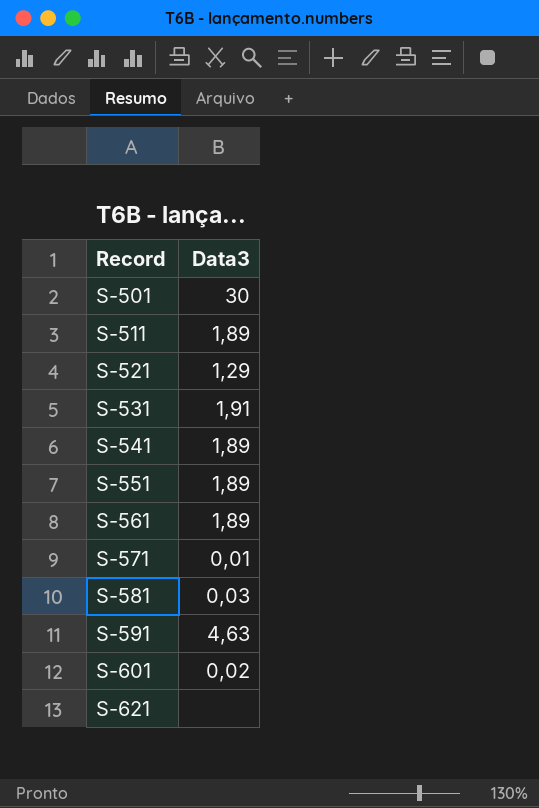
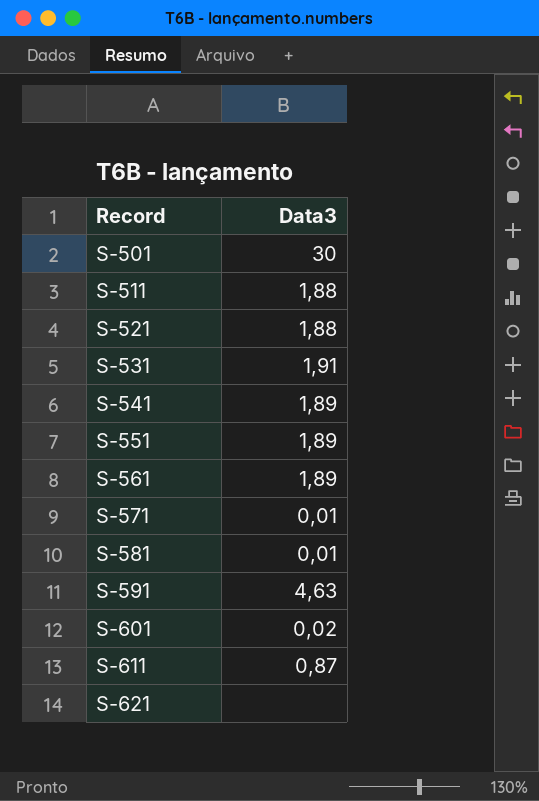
S-511 | Data3: 1,89 -> 1,88
S-521 | Data3: 1,29 -> 1,88
S-581 | Data3: 0,03 -> 0,01
row S-611: none -> 0,87

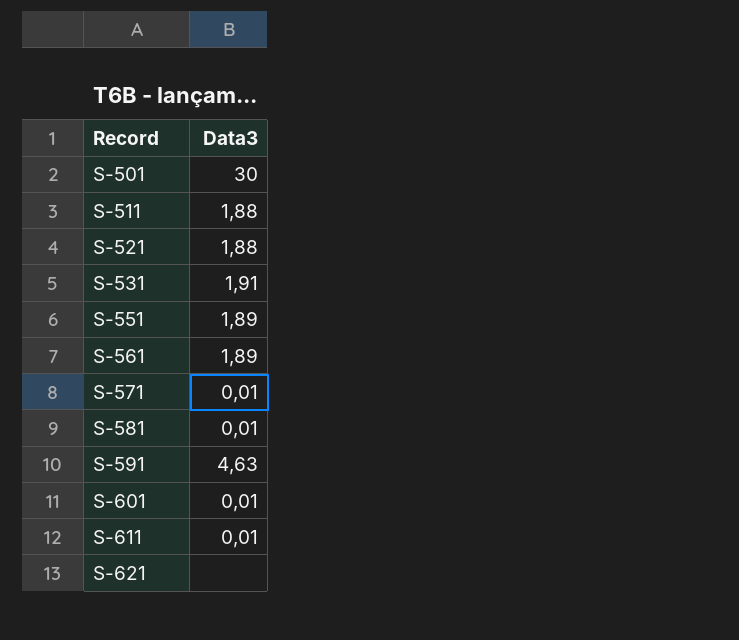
row S-541: 1,89 -> none
S-601 | Data3: 0,02 -> 0,01
S-611 | Data3: 0,87 -> 0,01

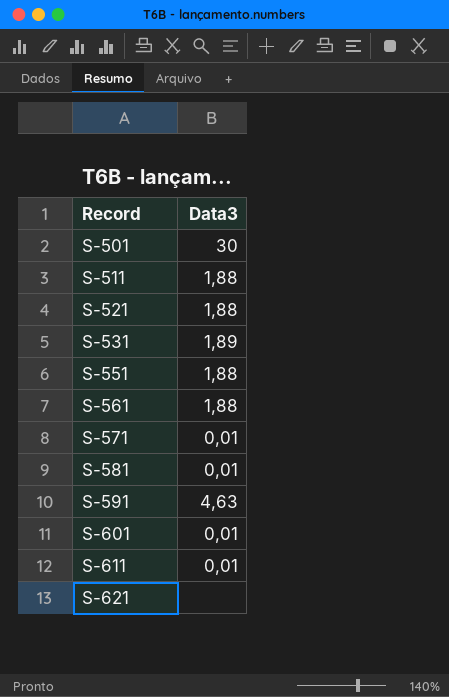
S-531 | Data3: 1,91 -> 1,89
S-551 | Data3: 1,89 -> 1,88
S-561 | Data3: 1,89 -> 1,88

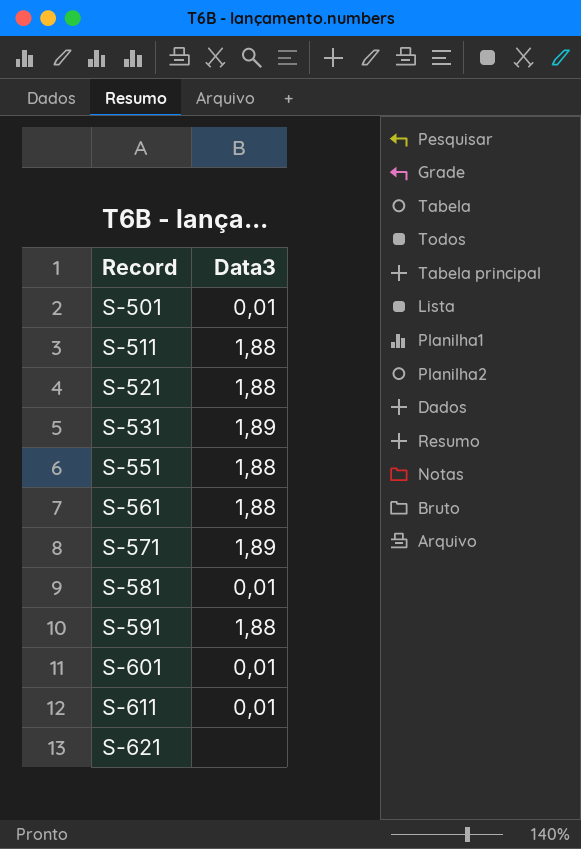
S-501 | Data3: 30 -> 0,01
S-571 | Data3: 0,01 -> 1,89
S-591 | Data3: 4,63 -> 1,88

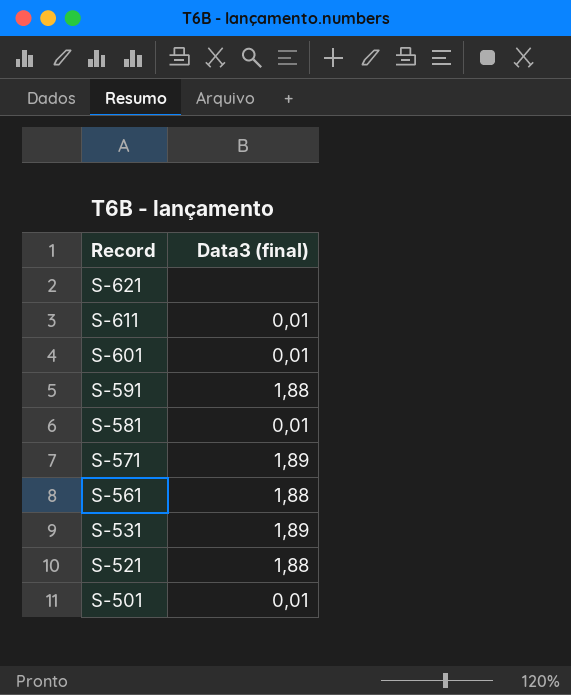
row order: Record ascending -> Record descending
column name: Data3 -> Data3 (final)
row S-511: 1,88 -> none
row S-551: 1,88 -> none

